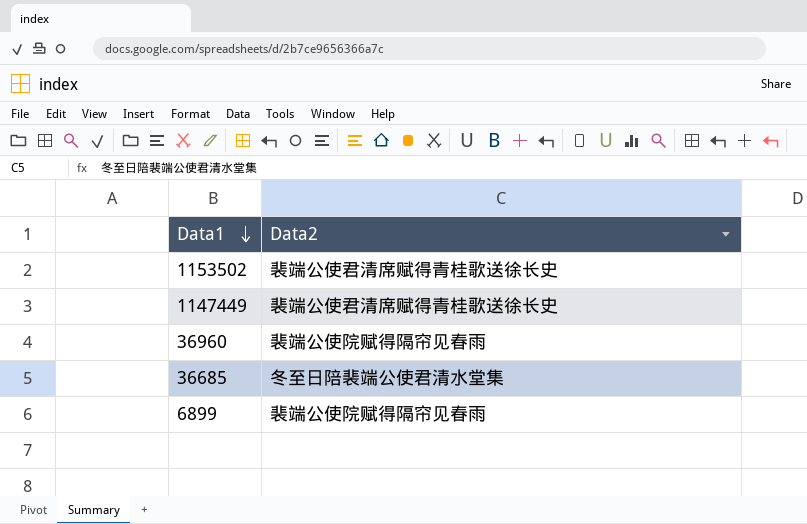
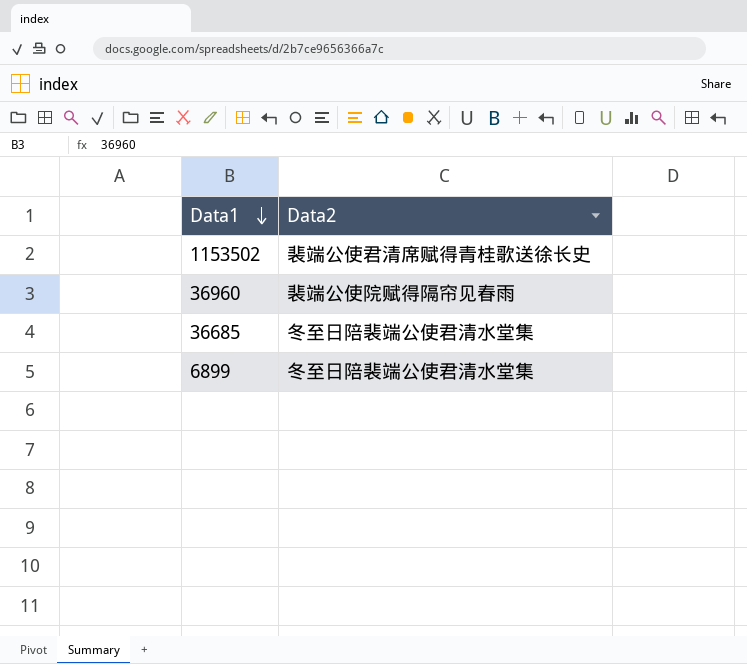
row 1147449: 裴端公使君清席赋得青桂歌送徐长史 -> none
6899 | Data2: 裴端公使院赋得隔帘见春雨 -> 冬至日陪裴端公使君清水堂集

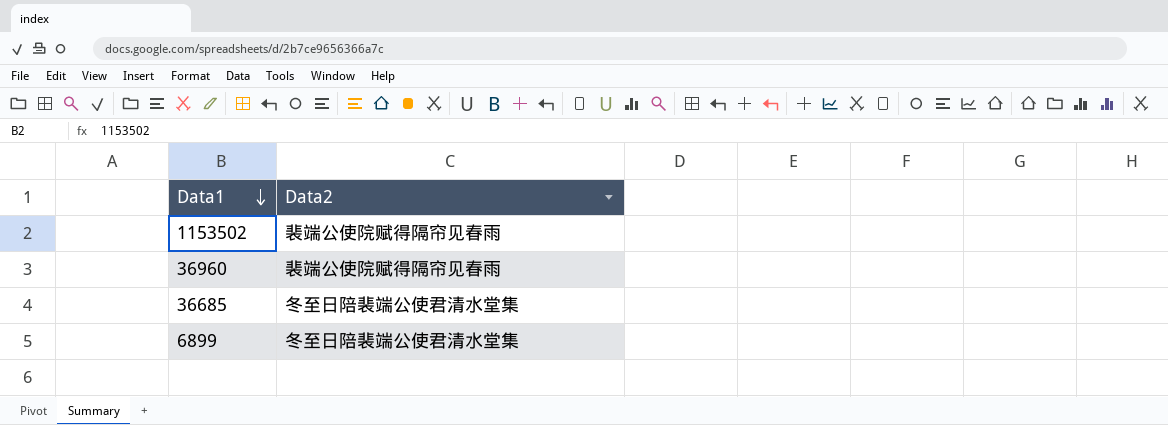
1153502 | Data2: 裴端公使君清席赋得青桂歌送徐长史 -> 裴端公使院赋得隔帘见春雨

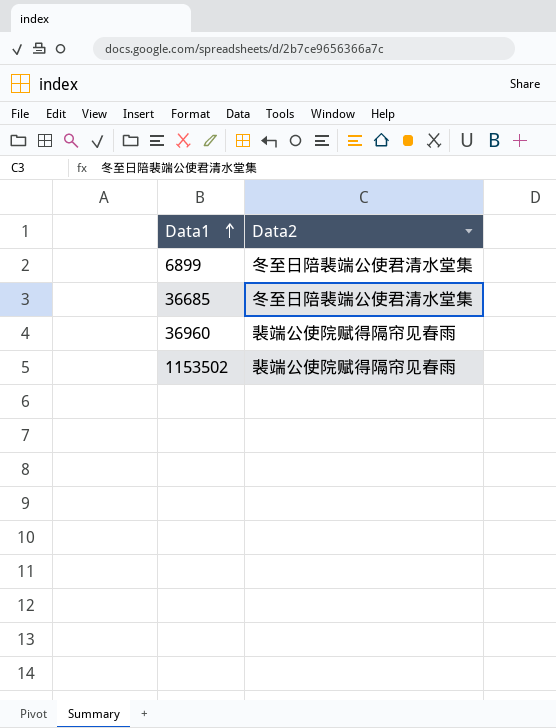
row order: Data1 descending -> Data1 ascending

